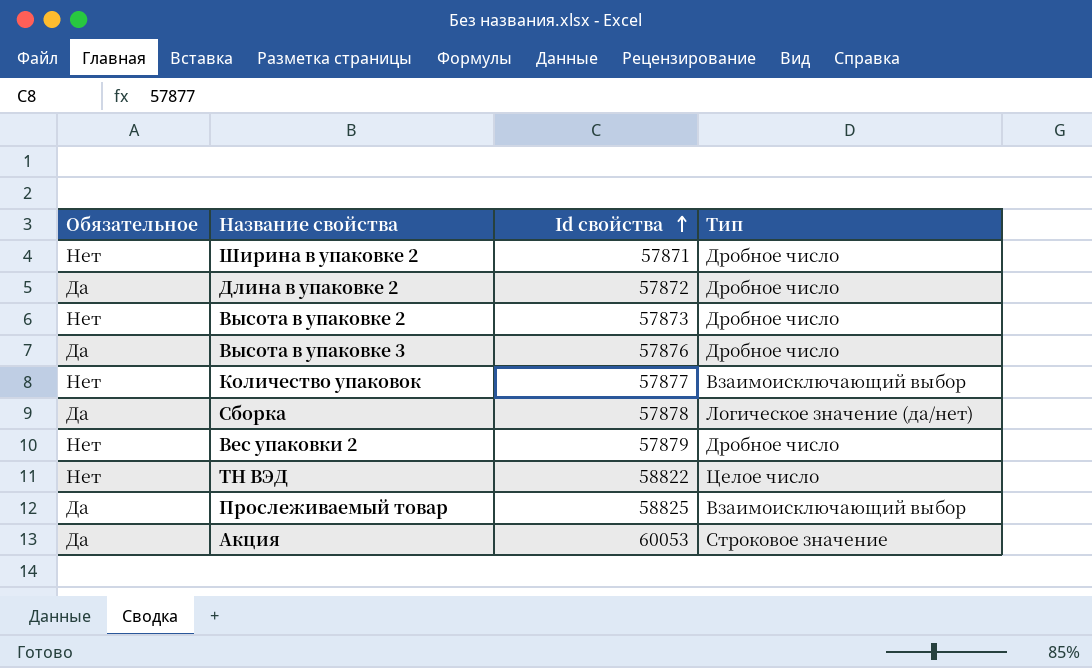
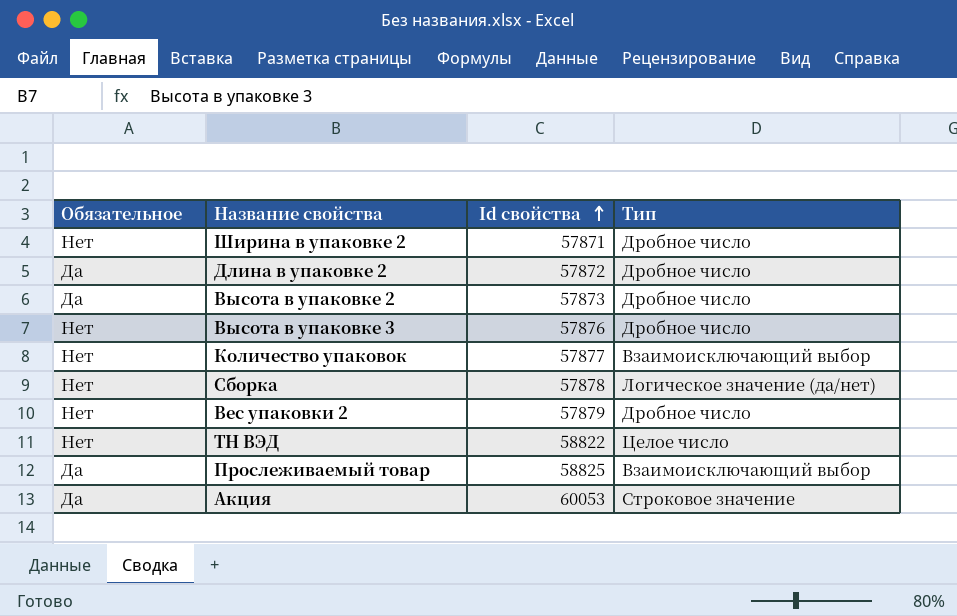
Высота в упаковке 2 | Обязательное: Нет -> Да
Высота в упаковке 3 | Обязательное: Да -> Нет
Сборка | Обязательное: Да -> Нет

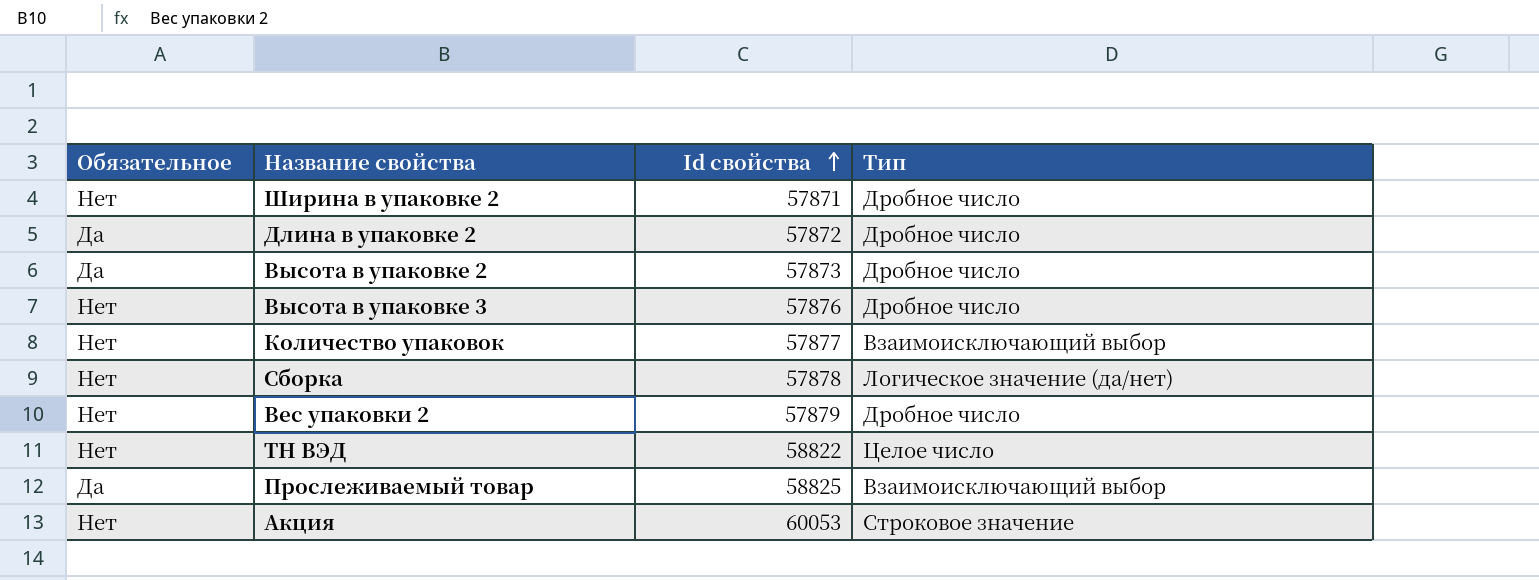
Акция | Обязательное: Да -> Нет

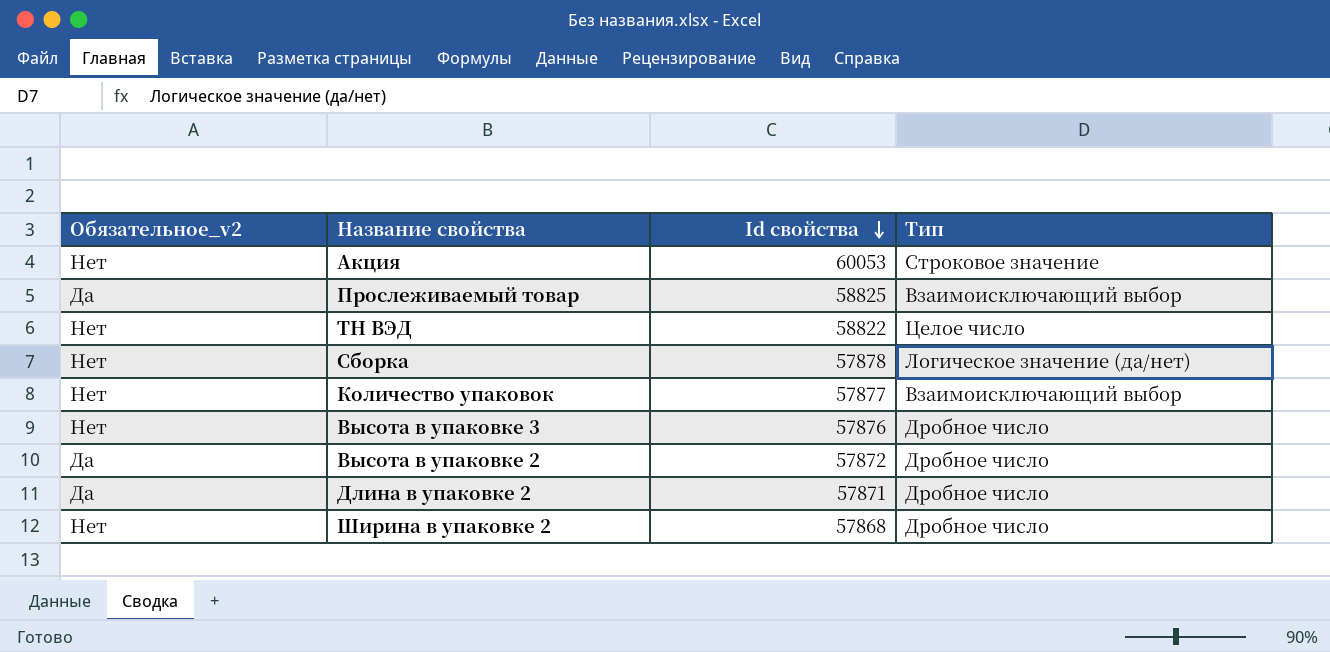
row order: Id свойства ascending -> Id свойства descending
column name: Обязательное -> Обязательное_v2
row Вес упаковки 2: Нет | 57879 | Дробное число -> none
Высота в упаковке 2 | Id свойства: 57873 -> 57872
Длина в упаковке 2 | Id свойства: 57872 -> 57871
Ширина в упаковке 2 | Id свойства: 57871 -> 57868

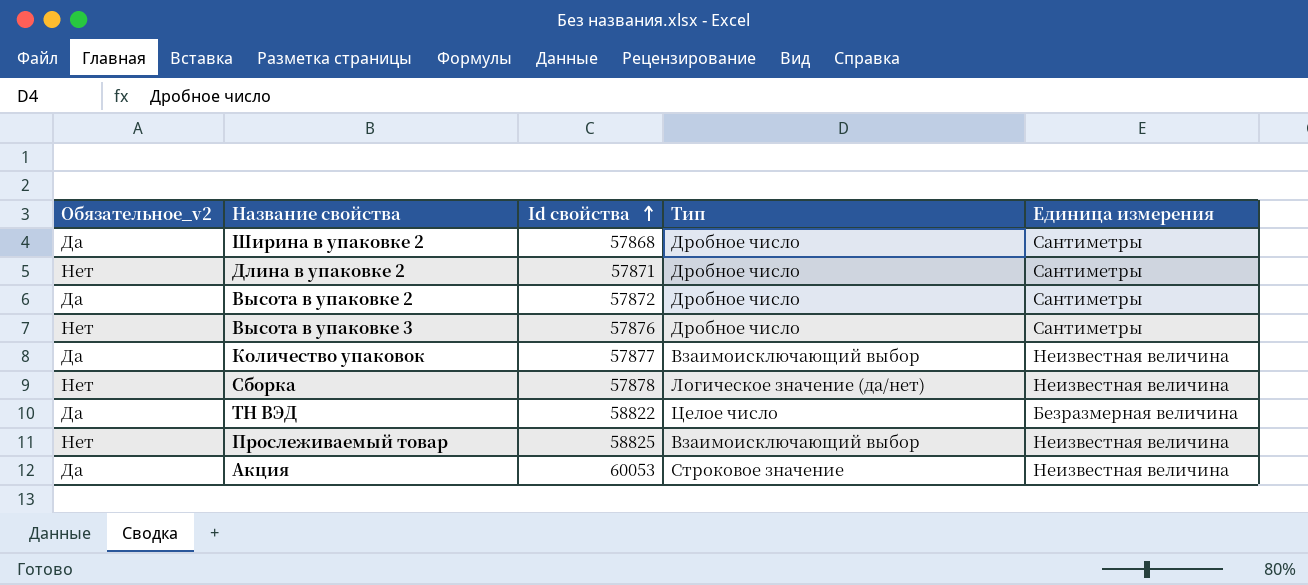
row order: Id свойства descending -> Id свойства ascending
column Единица измерения | position: none -> 5
Ширина в упаковке 2 | Обязательное_v2: Нет -> Да
Длина в упаковке 2 | Обязательное_v2: Да -> Нет
Количество упаковок | Обязательное_v2: Нет -> Да
ТН ВЭД | Обязательное_v2: Нет -> Да
Прослеживаемый товар | Обязательное_v2: Да -> Нет
Акция | Обязательное_v2: Нет -> Да

